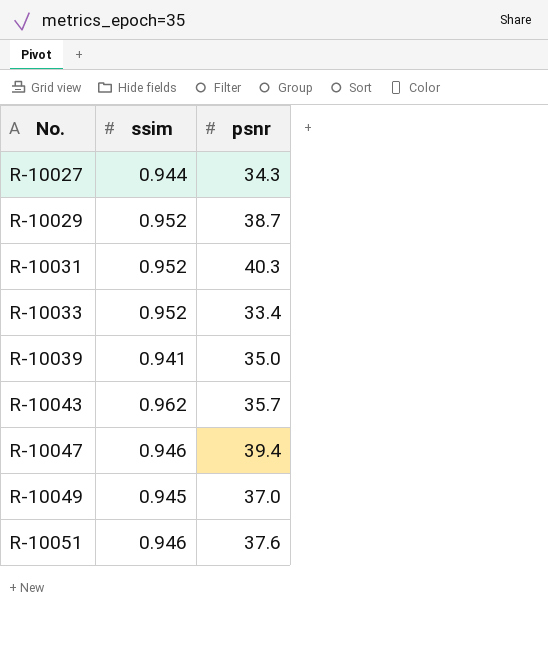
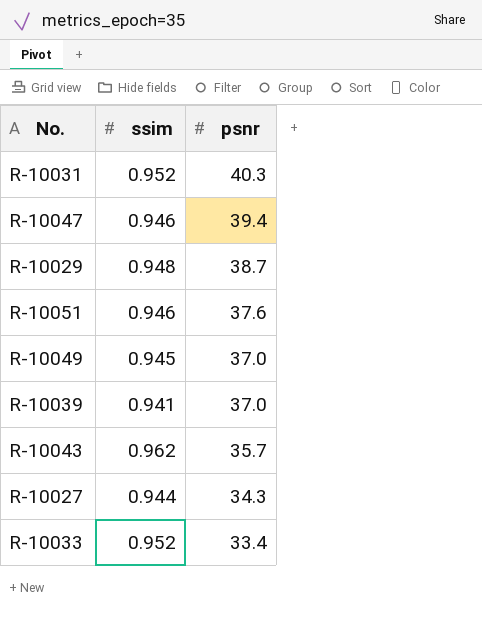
row order: No. ascending -> psnr descending
R-10029 | ssim: 0.952 -> 0.948
R-10039 | psnr: 35.0 -> 37.0

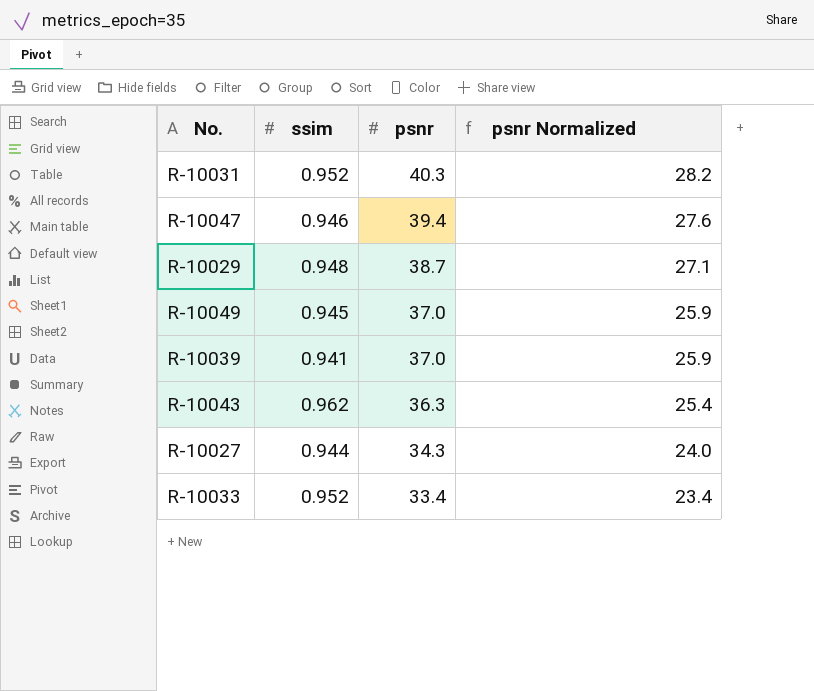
column psnr Normalized | formula: none -> [psnr] * 0.7
row R-10051: 0.946 | 37.6 -> none
R-10043 | psnr: 35.7 -> 36.3

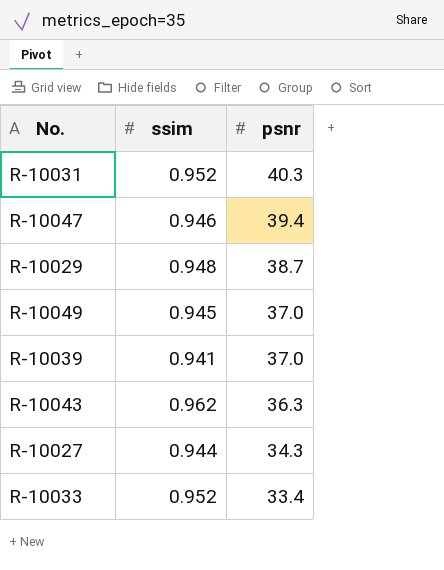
column psnr Normalized | formula: [psnr] * 0.7 -> none

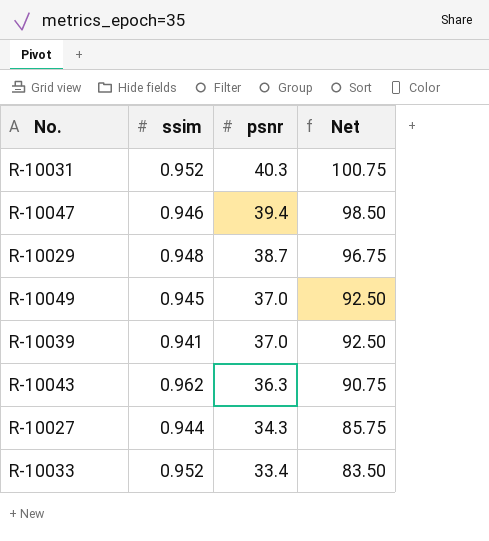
column Net | formula: none -> [psnr] * 2.5

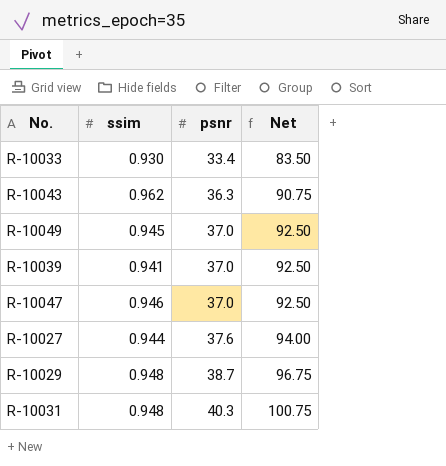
row order: psnr descending -> psnr ascending
R-10033 | ssim: 0.952 -> 0.930
R-10047 | psnr: 39.4 -> 37.0
R-10047 | Net: 98.50 -> 92.50
R-10027 | psnr: 34.3 -> 37.6
R-10027 | Net: 85.75 -> 94.00
R-10031 | ssim: 0.952 -> 0.948

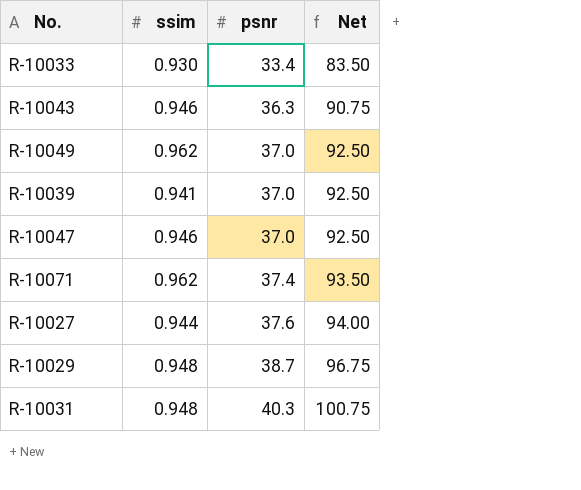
R-10043 | ssim: 0.962 -> 0.946
R-10049 | ssim: 0.945 -> 0.962
row R-10071: none -> 0.962 | 37.4 | 93.50

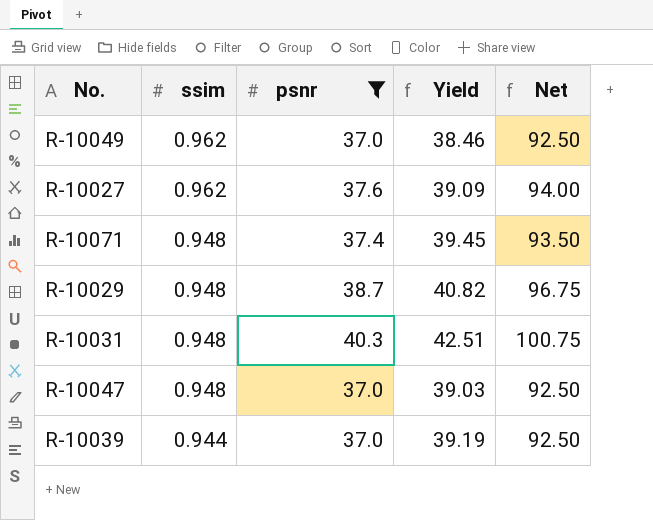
filter: none -> psnr >= 37.0
row order: psnr ascending -> ssim descending
column Yield | formula: none -> [psnr] / [ssim]
R-10027 | ssim: 0.944 -> 0.962
R-10071 | ssim: 0.962 -> 0.948
R-10047 | ssim: 0.946 -> 0.948
R-10039 | ssim: 0.941 -> 0.944

